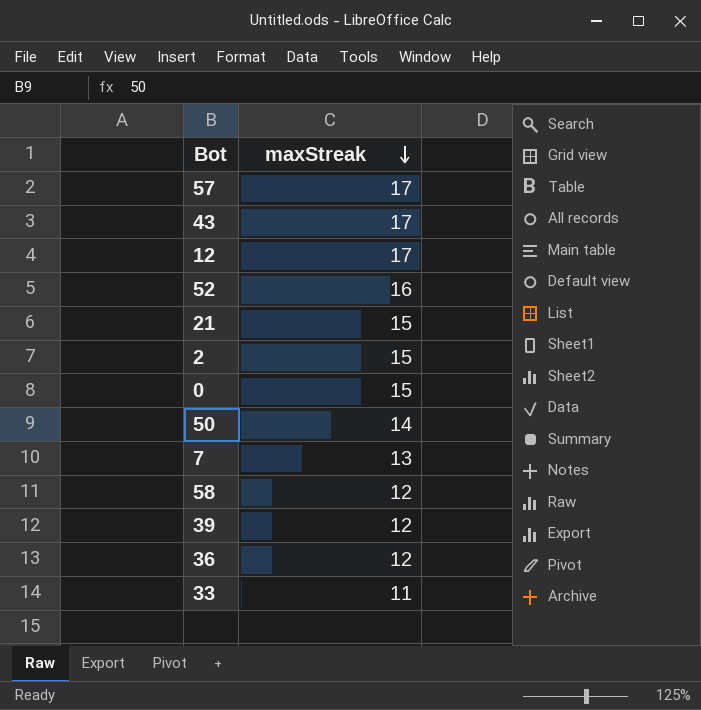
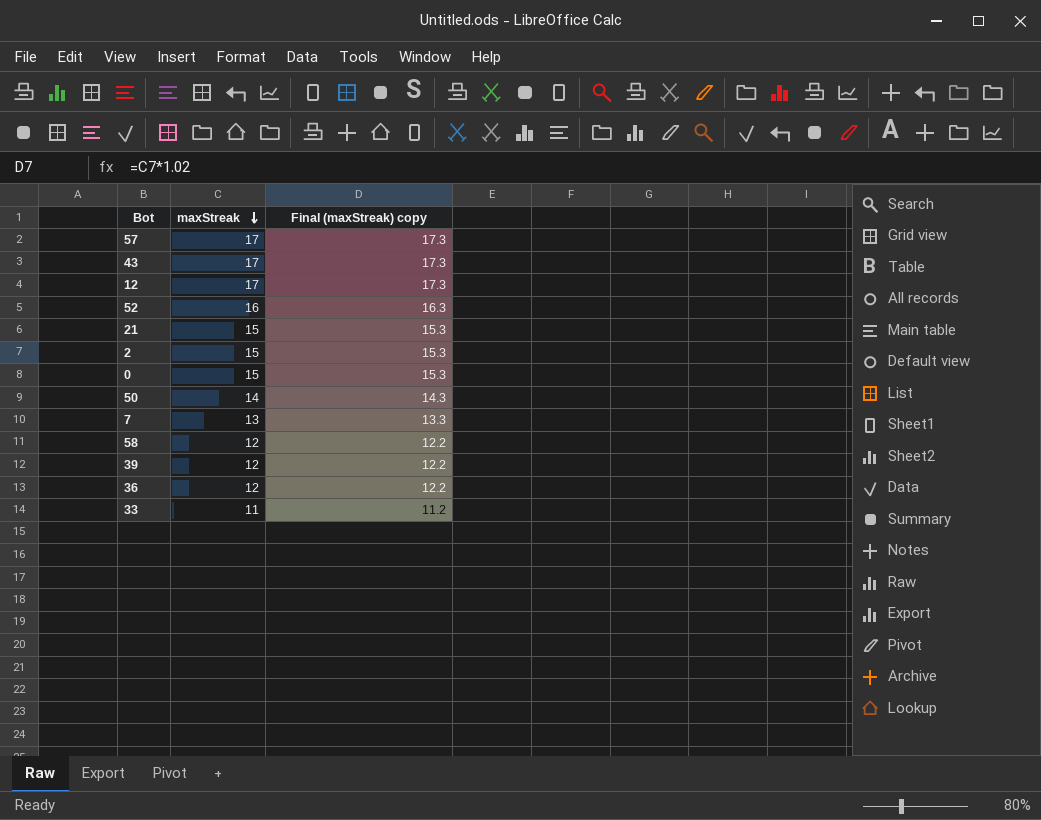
column Final (maxStreak) copy | formula: none -> [maxStreak] * 1.02

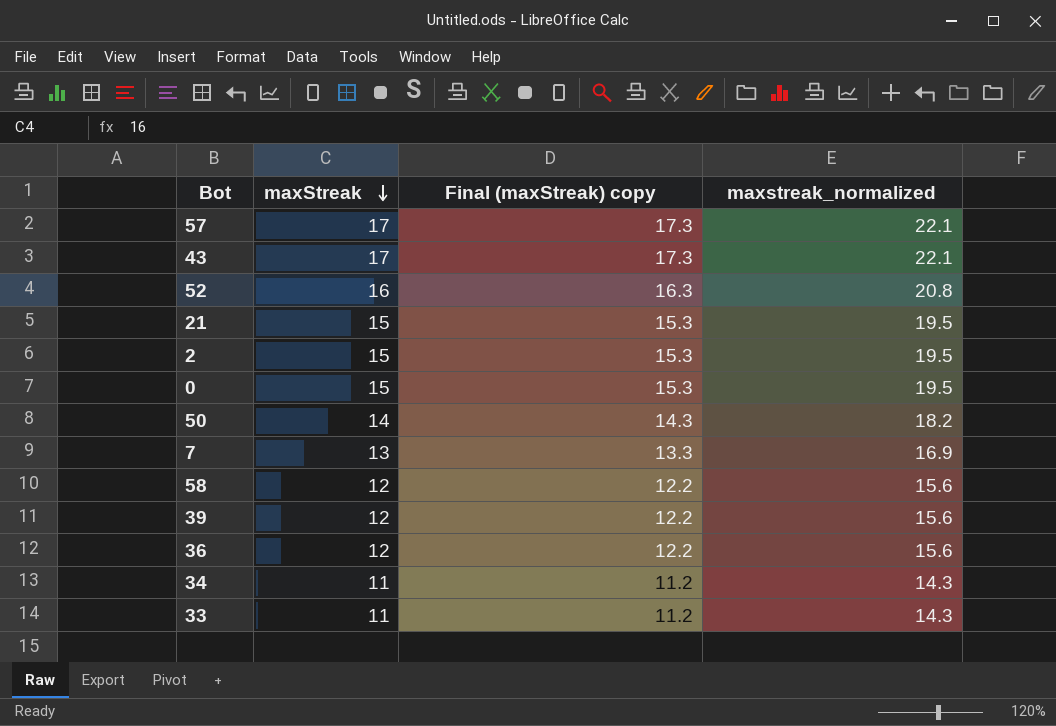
column maxstreak_normalized | formula: none -> [maxStreak] * 1.3
row 12: 17 | 17.3 -> none
row 34: none -> 11 | 11.2 | 14.3

